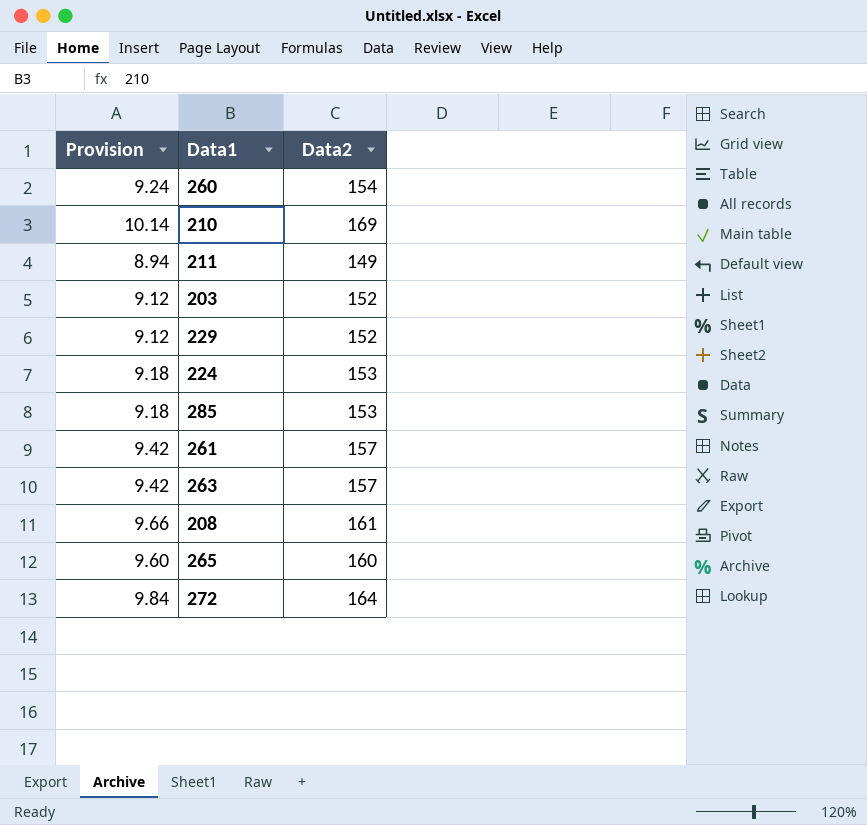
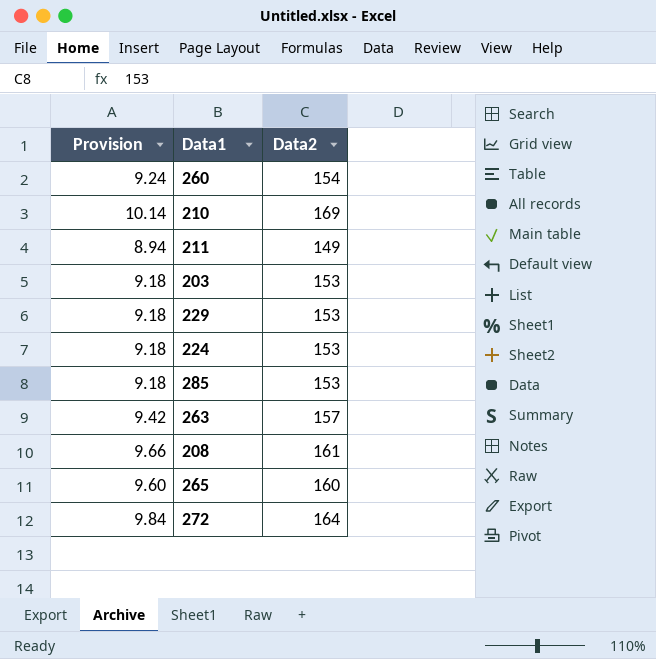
row 261: 9.42 | 157 -> none
203 | Provision: 9.12 -> 9.18
203 | Data2: 152 -> 153
229 | Provision: 9.12 -> 9.18
229 | Data2: 152 -> 153

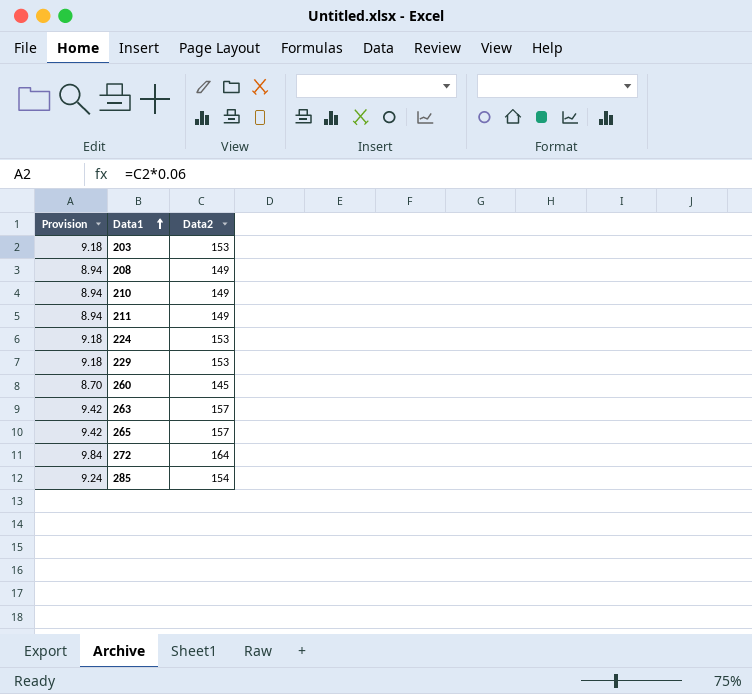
row order: none -> Data1 ascending
208 | Provision: 9.66 -> 8.94
208 | Data2: 161 -> 149
210 | Provision: 10.14 -> 8.94
210 | Data2: 169 -> 149
260 | Provision: 9.24 -> 8.70
260 | Data2: 154 -> 145
265 | Provision: 9.60 -> 9.42
265 | Data2: 160 -> 157
285 | Provision: 9.18 -> 9.24
285 | Data2: 153 -> 154

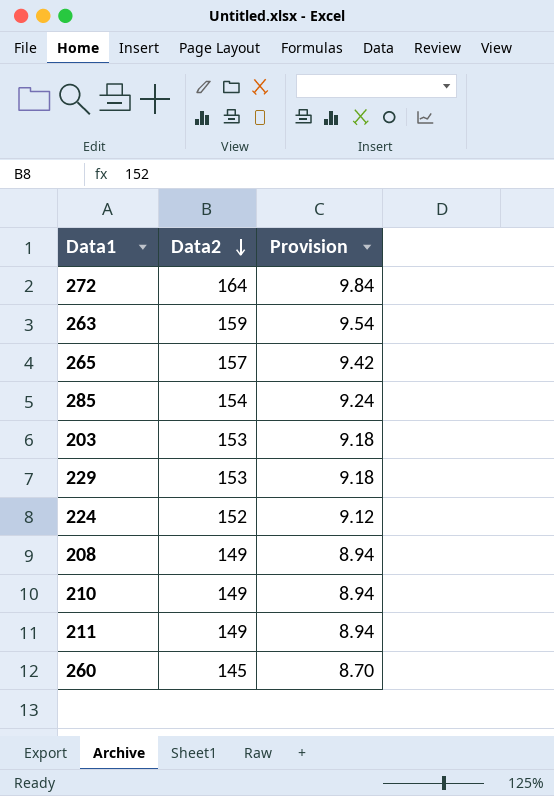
row order: Data1 ascending -> Data2 descending
column Provision | position: 1 -> 3
263 | Data2: 157 -> 159
263 | Provision: 9.42 -> 9.54
224 | Data2: 153 -> 152
224 | Provision: 9.18 -> 9.12

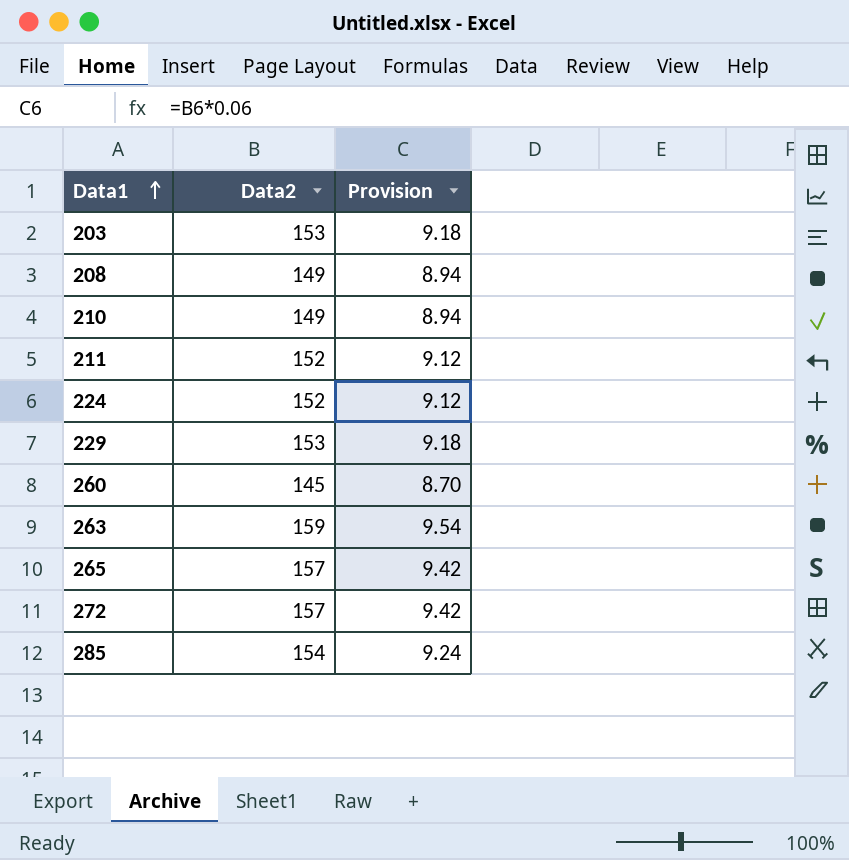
row order: Data2 descending -> Data1 ascending
211 | Data2: 149 -> 152
211 | Provision: 8.94 -> 9.12
272 | Data2: 164 -> 157
272 | Provision: 9.84 -> 9.42

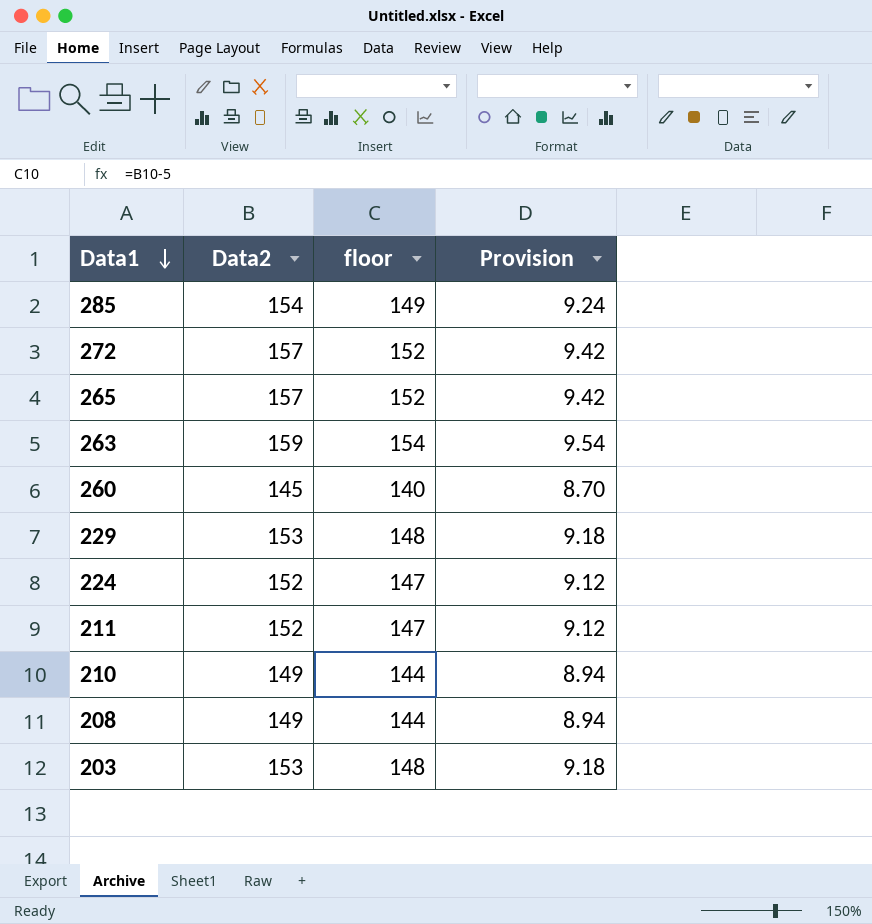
row order: Data1 ascending -> Data1 descending
column floor | formula: none -> [Data2] - 5

